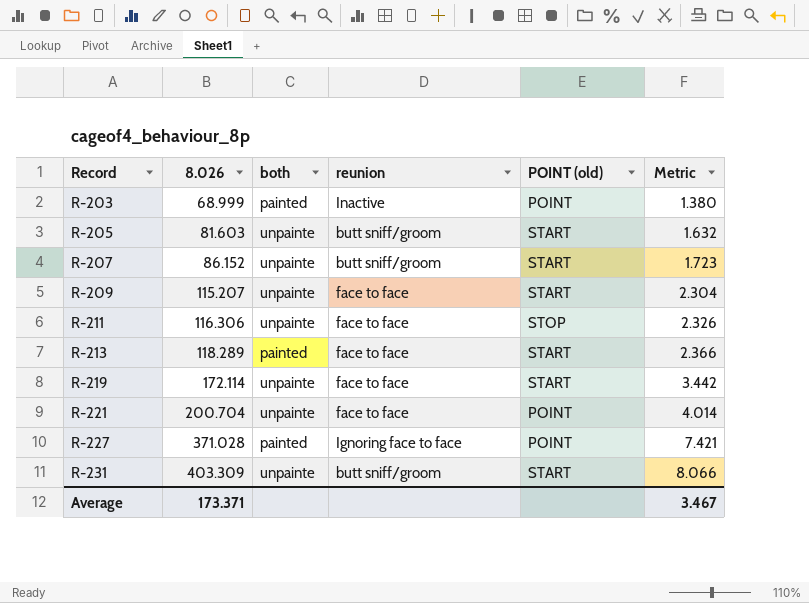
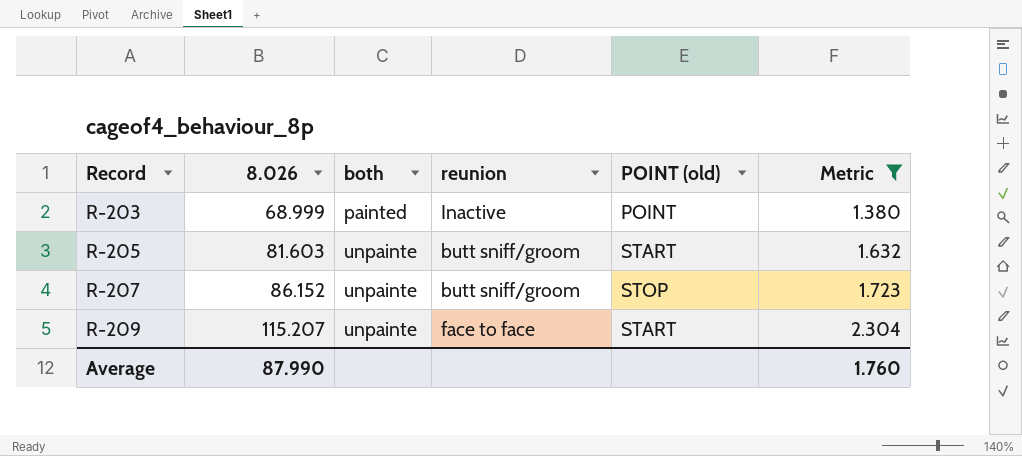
filter: none -> Metric <= 2.304
R-207 | POINT (old): START -> STOP
Average | 8.026: 173.371 -> 87.990
Average | Metric: 3.467 -> 1.760

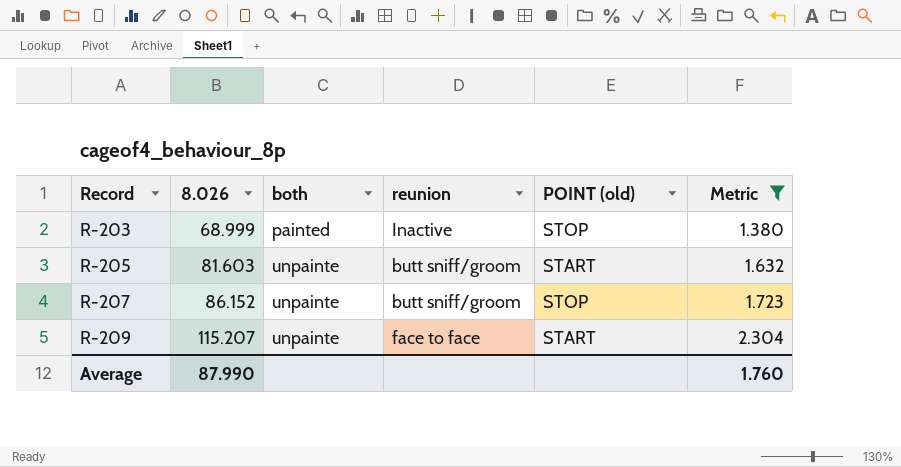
R-203 | POINT (old): POINT -> STOP

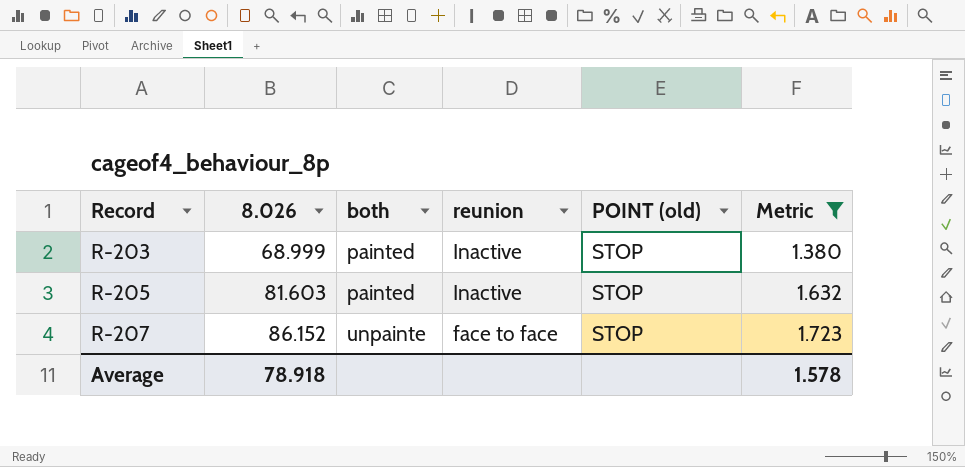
row R-209: 115.207 | unpainte | face to face | START | 2.304 -> none
R-205 | both: unpainte -> painted
R-205 | reunion: butt sniff/groom -> Inactive
R-205 | POINT (old): START -> STOP
R-207 | reunion: butt sniff/groom -> face to face
Average | 8.026: 87.990 -> 78.918
Average | Metric: 1.760 -> 1.578

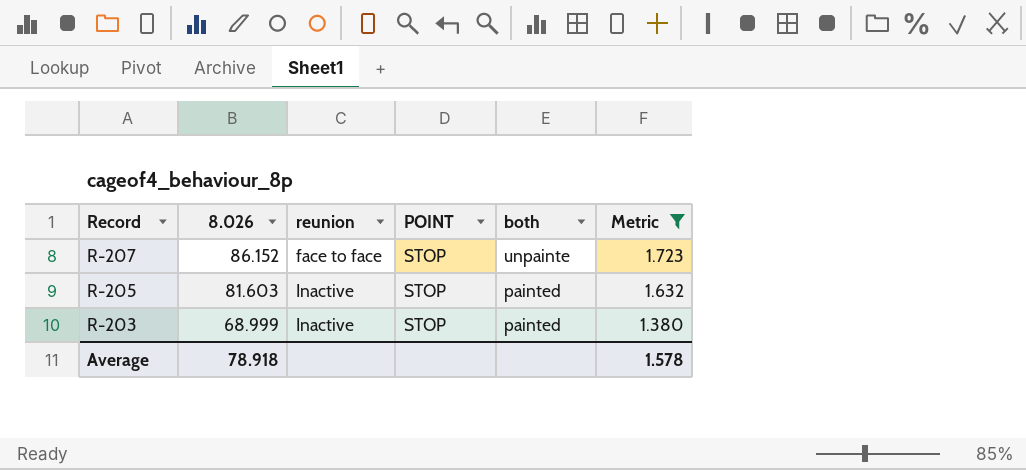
row order: Record ascending -> Record descending
column name: POINT (old) -> POINT
column both | position: 3 -> 5

